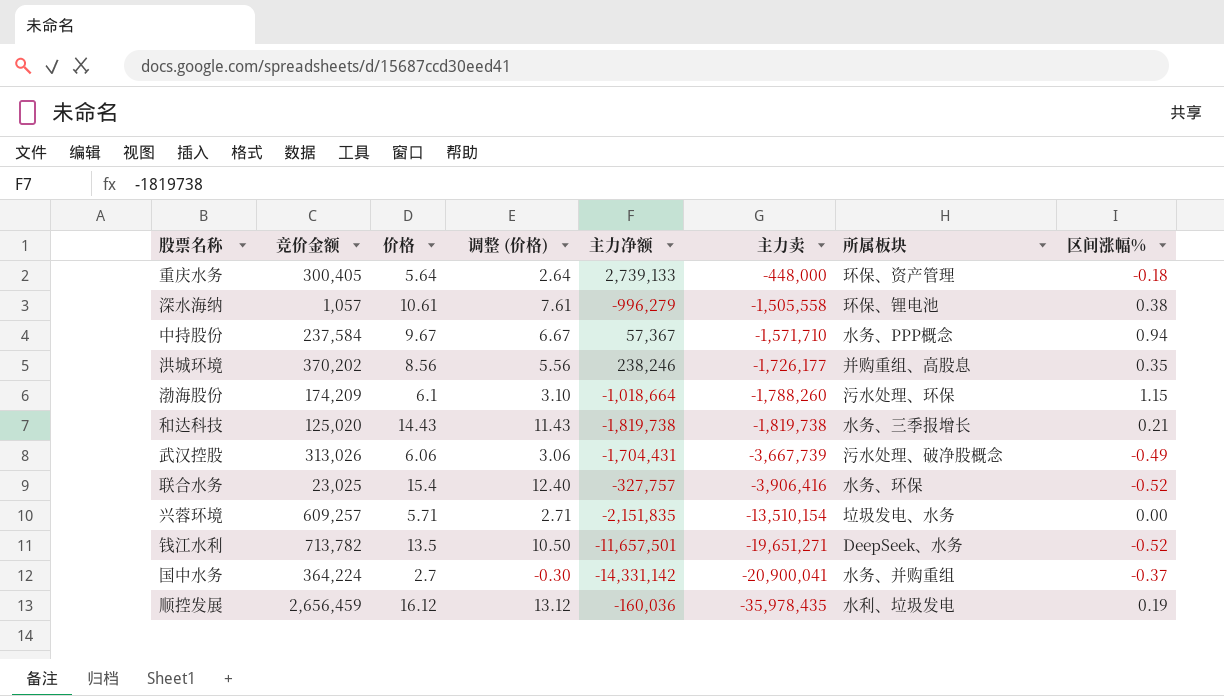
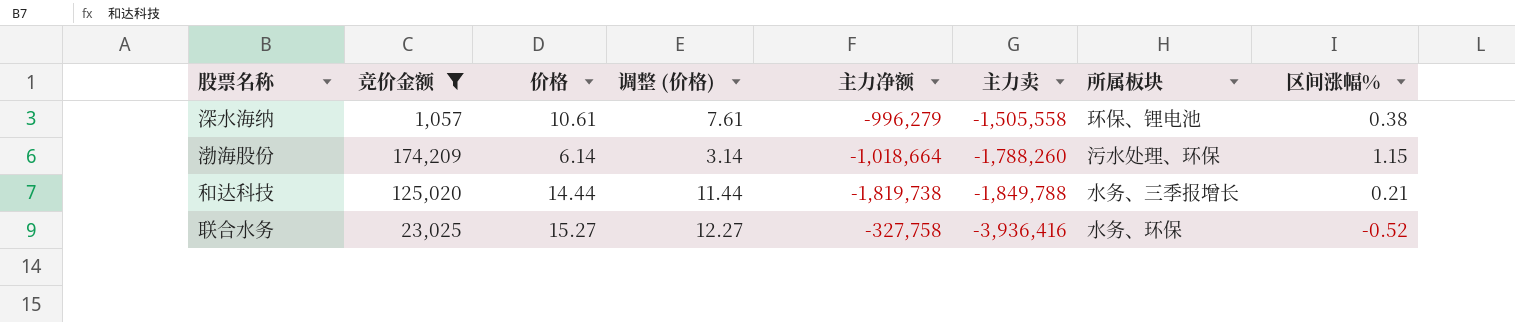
filter: none -> 竞价金额 <= 174,209
渤海股份 | 价格: 6.1 -> 6.14
渤海股份 | 调整 (价格): 3.10 -> 3.14
和达科技 | 价格: 14.43 -> 14.44
和达科技 | 调整 (价格): 11.43 -> 11.44
和达科技 | 主力卖: -1,819,738 -> -1,849,788
联合水务 | 价格: 15.4 -> 15.27
联合水务 | 调整 (价格): 12.40 -> 12.27
联合水务 | 主力净额: -327,757 -> -327,758
联合水务 | 主力卖: -3,906,416 -> -3,936,416

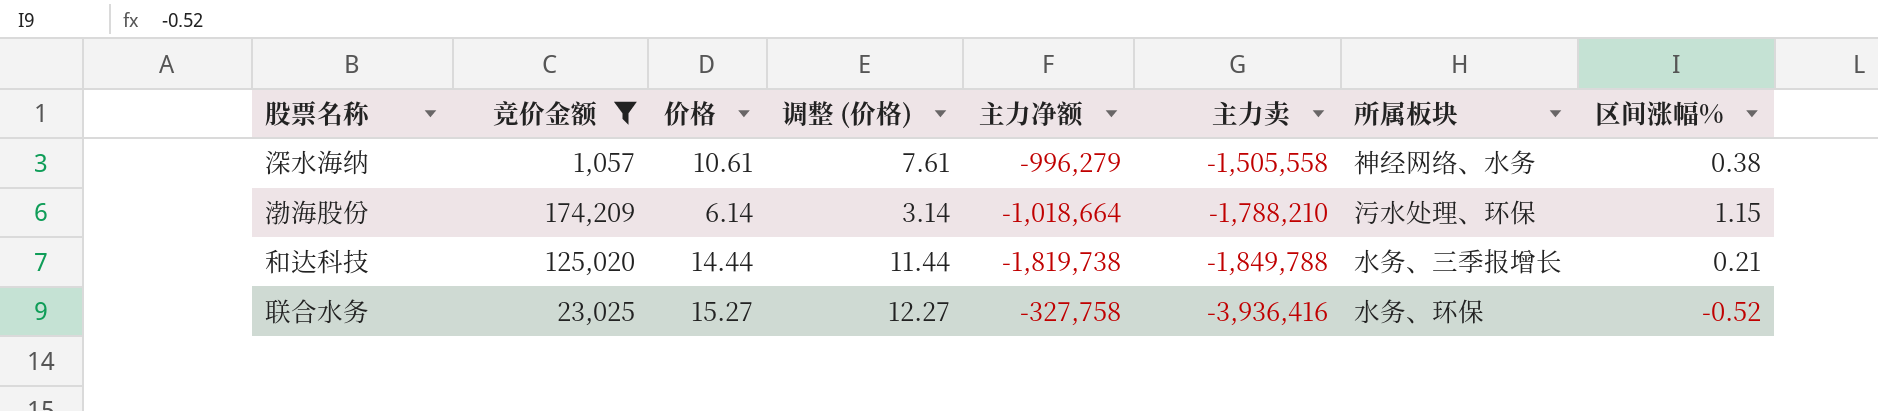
深水海纳 | 所属板块: 环保、锂电池 -> 神经网络、水务
渤海股份 | 主力卖: -1,788,260 -> -1,788,210

